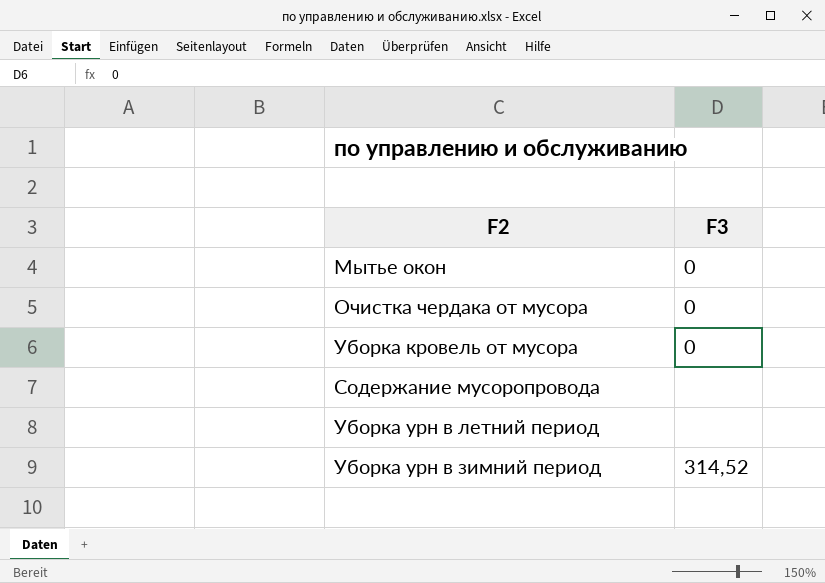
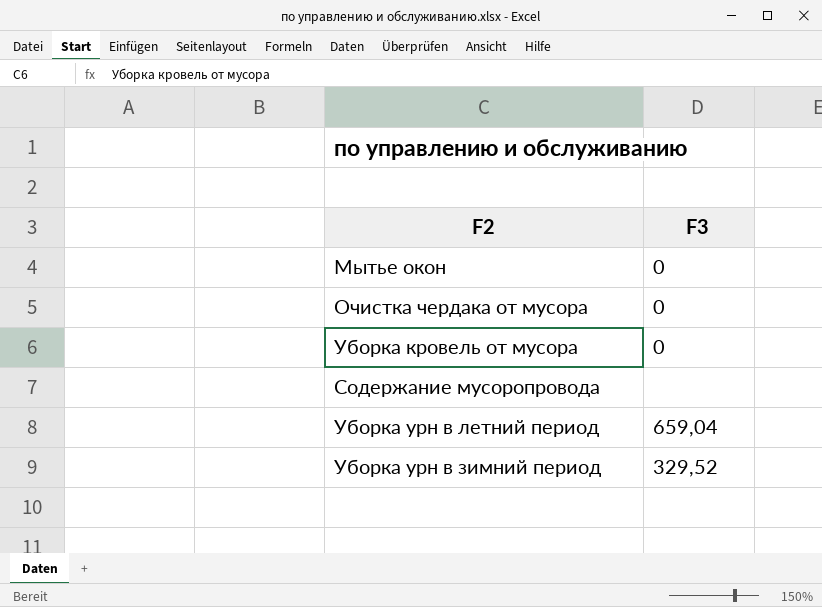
Уборка урн в летний период | F3: none -> 659,04
Уборка урн в зимний период | F3: 314,52 -> 329,52

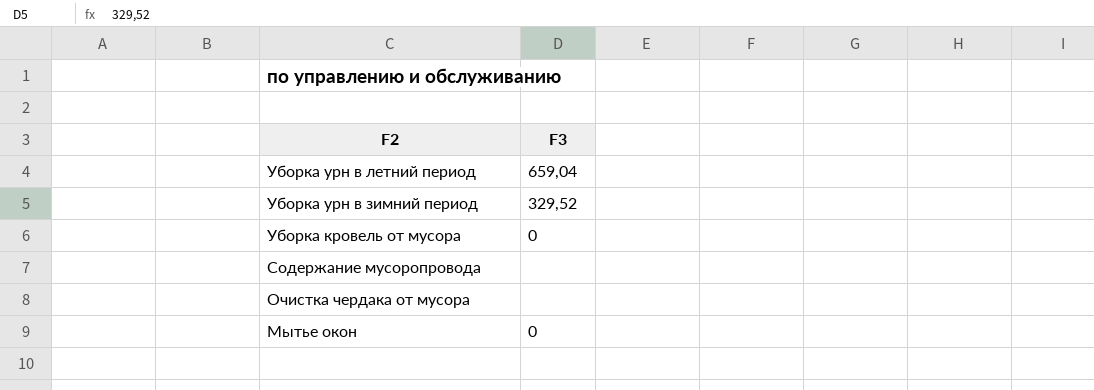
row order: none -> F2 descending
Очистка чердака от мусора | F3: 0 -> none

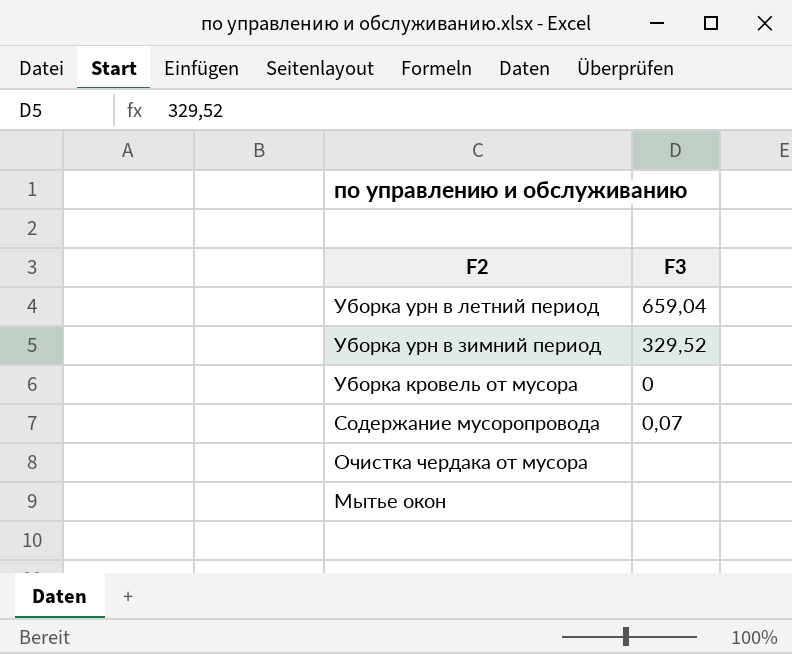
Содержание мусоропровода | F3: none -> 0,07
Мытье окон | F3: 0 -> none

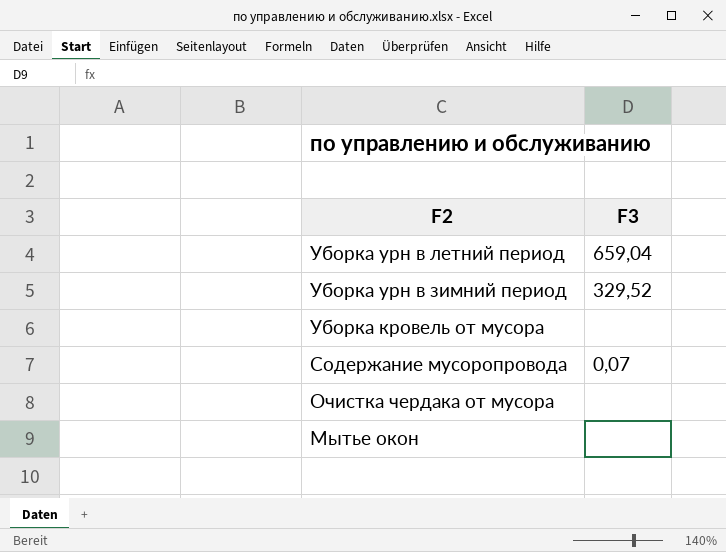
Уборка кровель от мусора | F3: 0 -> none

